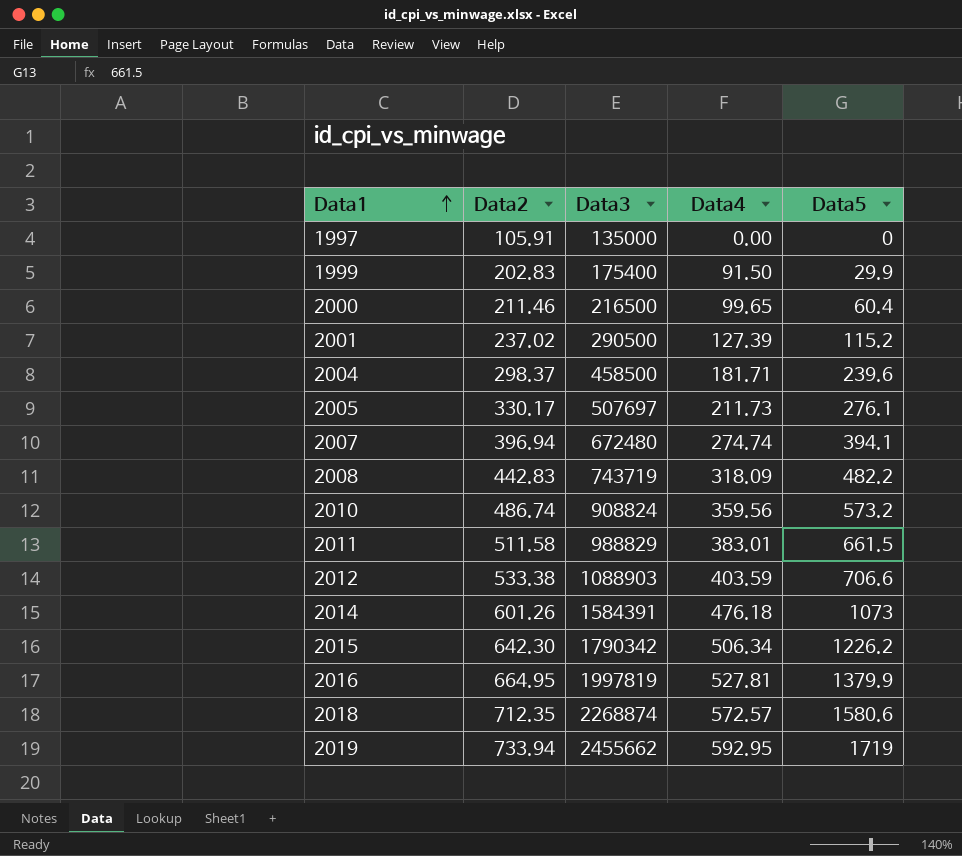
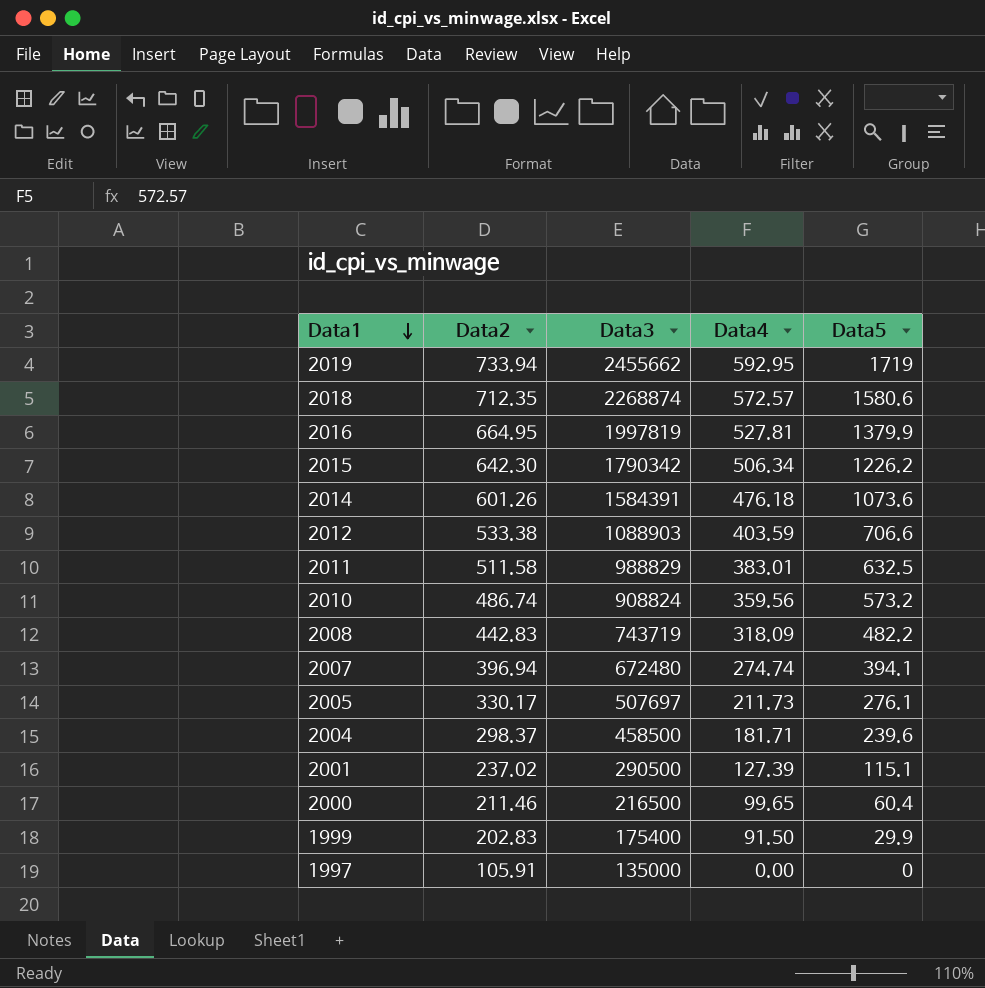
row order: Data1 ascending -> Data1 descending
2014 | Data5: 1073 -> 1073.6
2011 | Data5: 661.5 -> 632.5
2001 | Data5: 115.2 -> 115.1

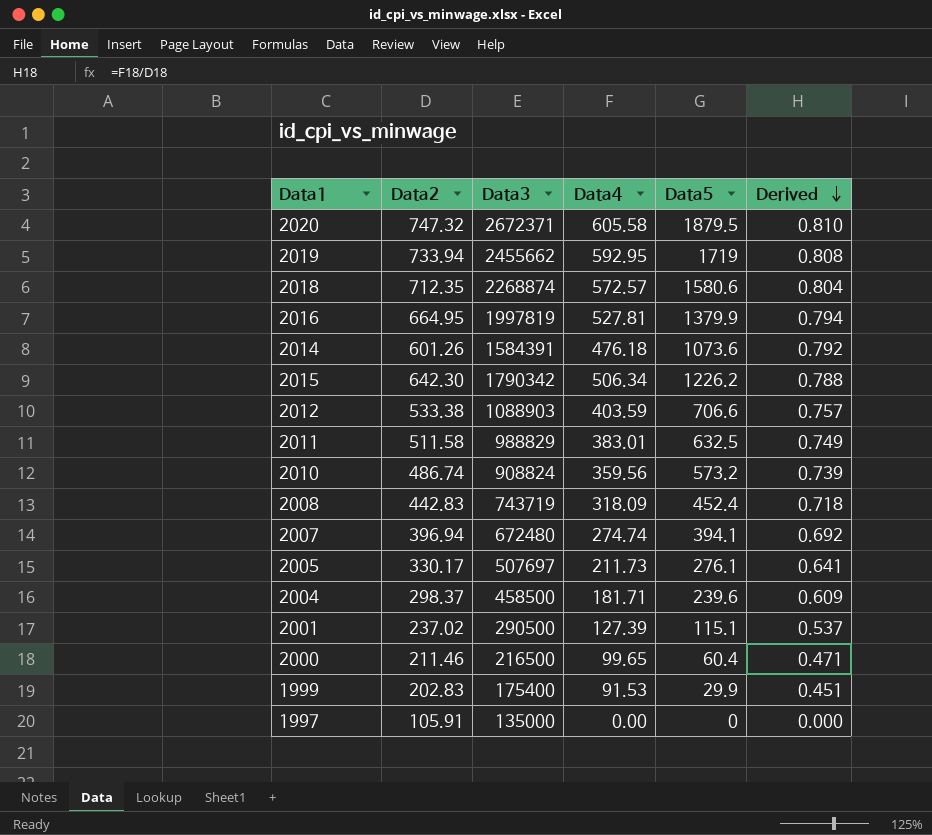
row order: Data1 descending -> Derived descending
column Derived | formula: none -> [Data4] / [Data2]
row 2020: none -> 747.32 | 2672371 | 605.58 | 1879.5 | 0.810
2008 | Data5: 482.2 -> 452.4
1999 | Data4: 91.50 -> 91.53

